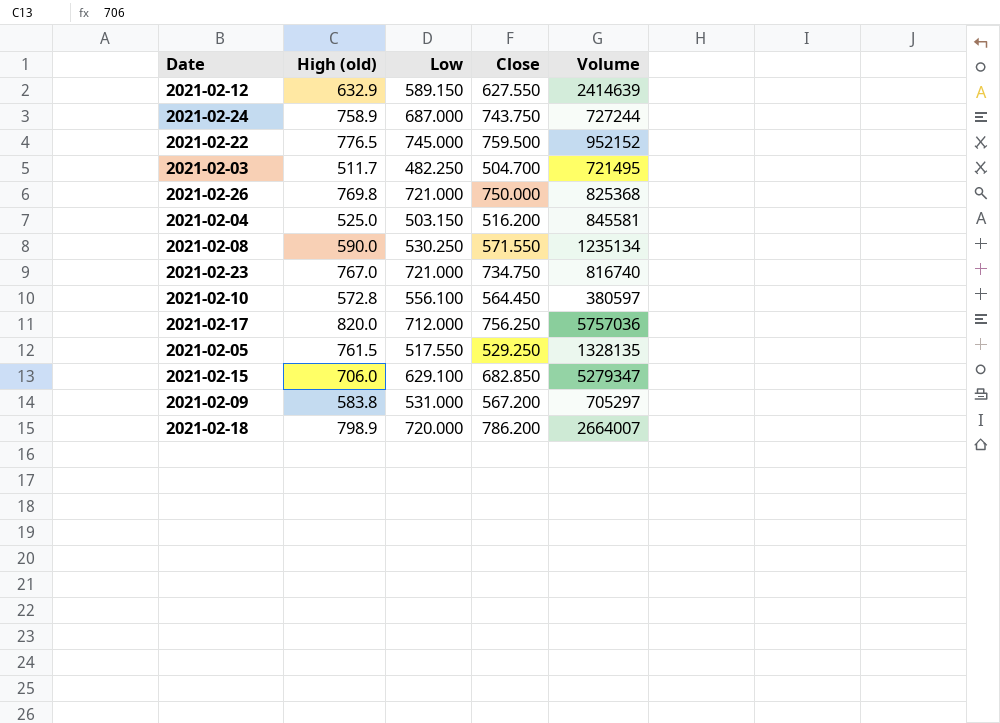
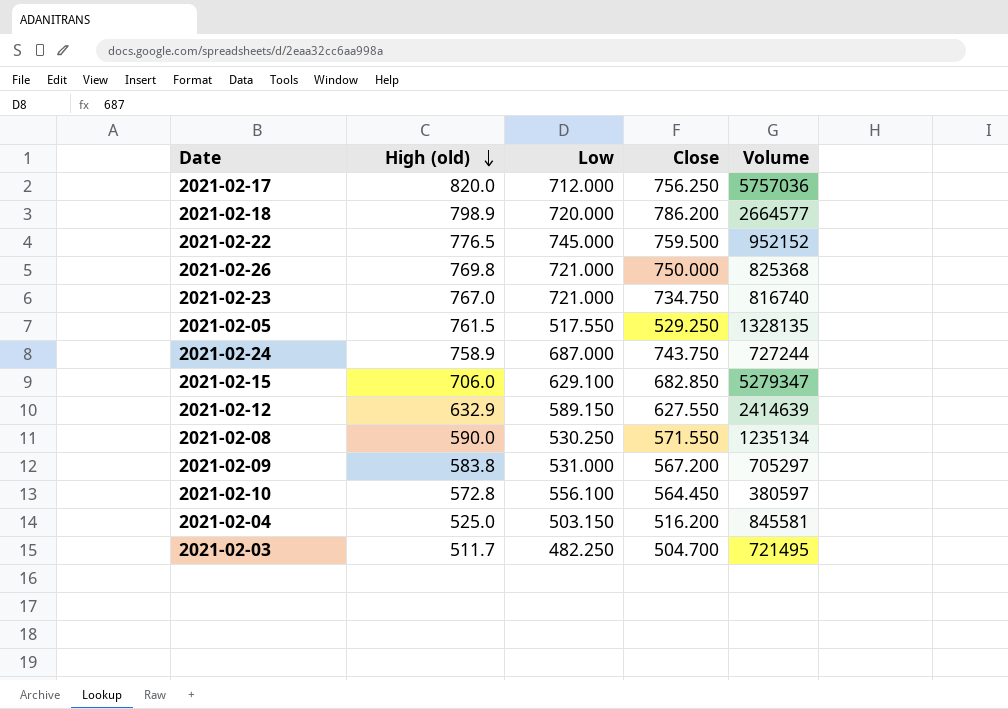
row order: none -> High (old) descending
2021-02-18 | Volume: 2664007 -> 2664577

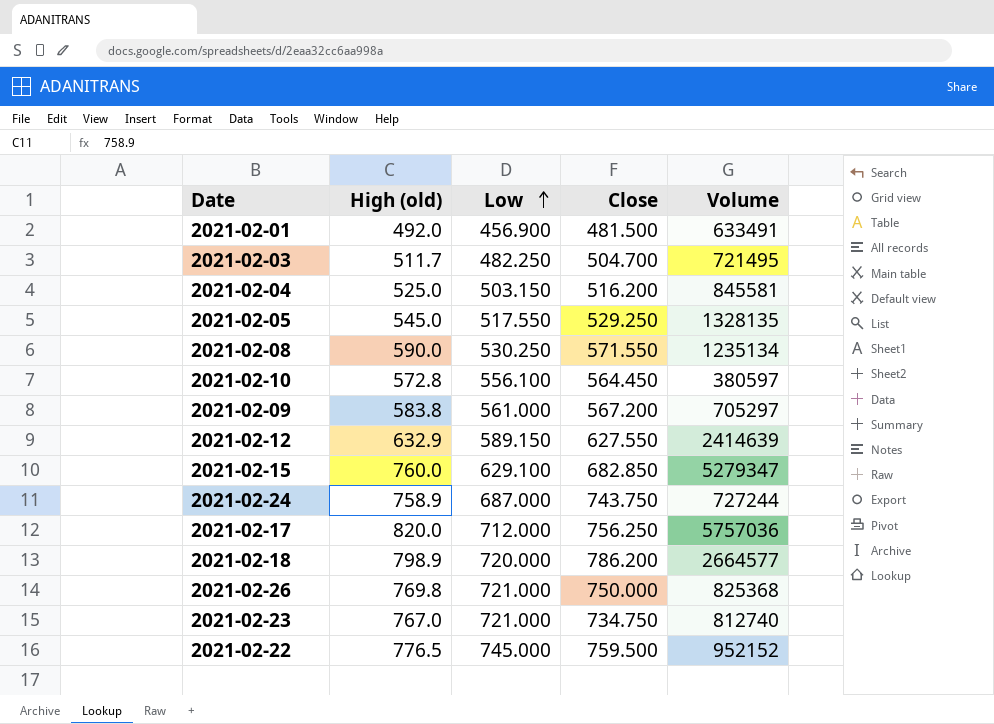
row order: High (old) descending -> Low ascending
row 2021-02-01: none -> 492.0 | 456.900 | 481.500 | 633491
2021-02-05 | High (old): 761.5 -> 545.0
2021-02-09 | Low: 531.000 -> 561.000
2021-02-15 | High (old): 706.0 -> 760.0
2021-02-23 | Volume: 816740 -> 812740

